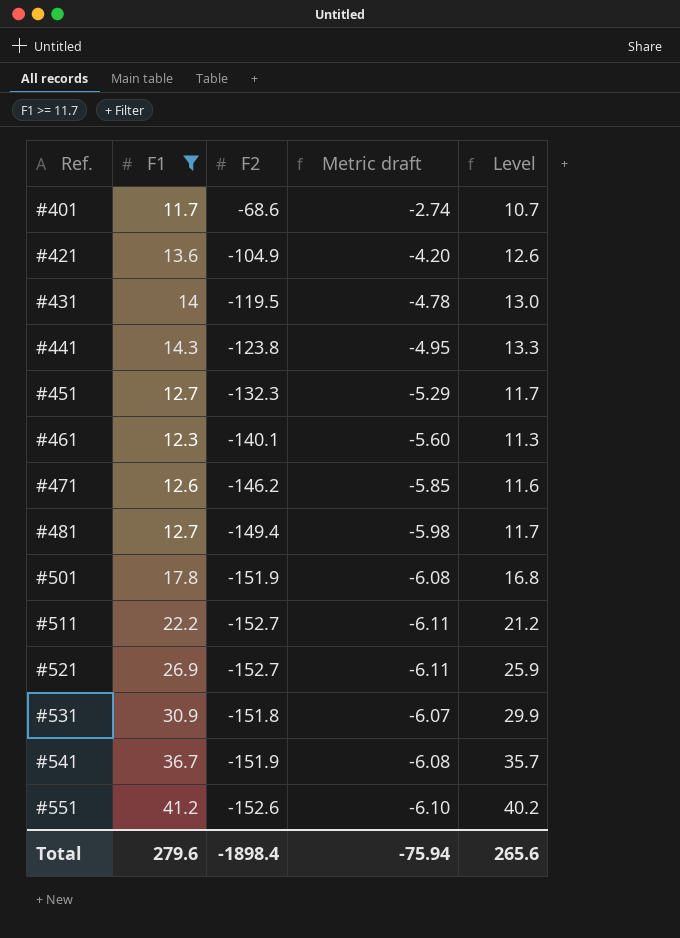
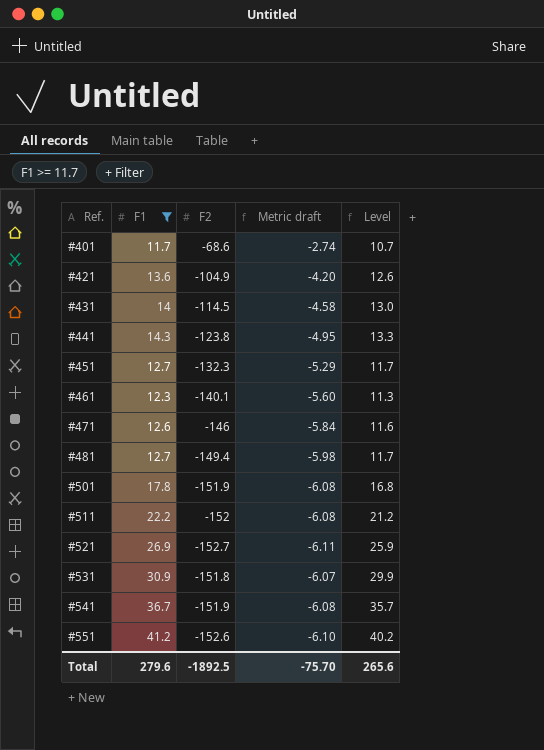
#431 | F2: -119.5 -> -114.5
#431 | Metric draft: -4.78 -> -4.58
#471 | F2: -146.2 -> -146
#471 | Metric draft: -5.85 -> -5.84
#511 | F2: -152.7 -> -152
#511 | Metric draft: -6.11 -> -6.08
Total | F2: -1898.4 -> -1892.5
Total | Metric draft: -75.94 -> -75.70

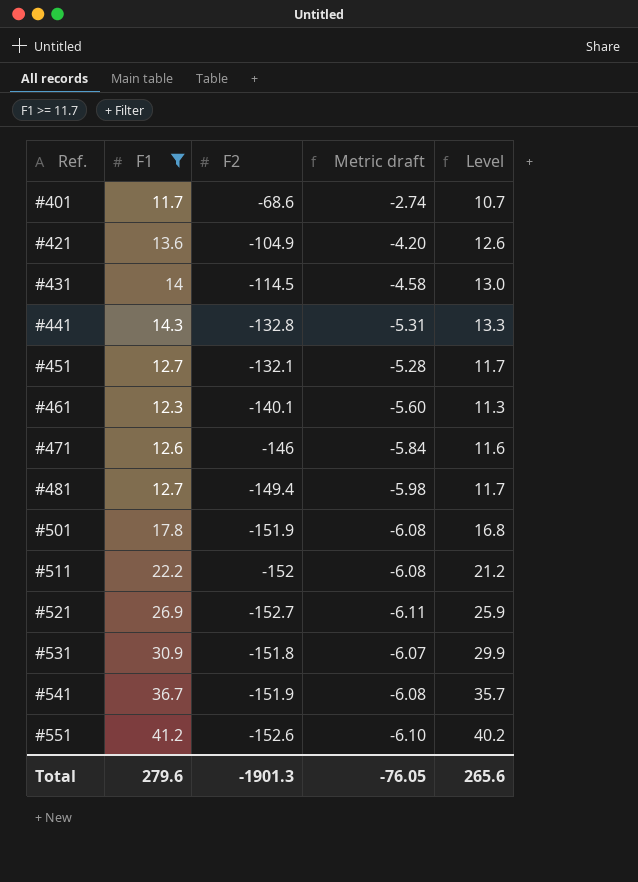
#441 | F2: -123.8 -> -132.8
#441 | Metric draft: -4.95 -> -5.31
#451 | F2: -132.3 -> -132.1
#451 | Metric draft: -5.29 -> -5.28
Total | F2: -1892.5 -> -1901.3
Total | Metric draft: -75.70 -> -76.05

